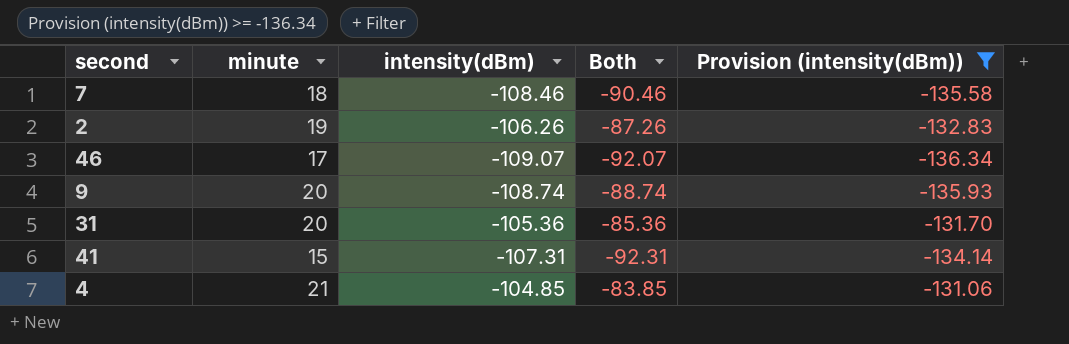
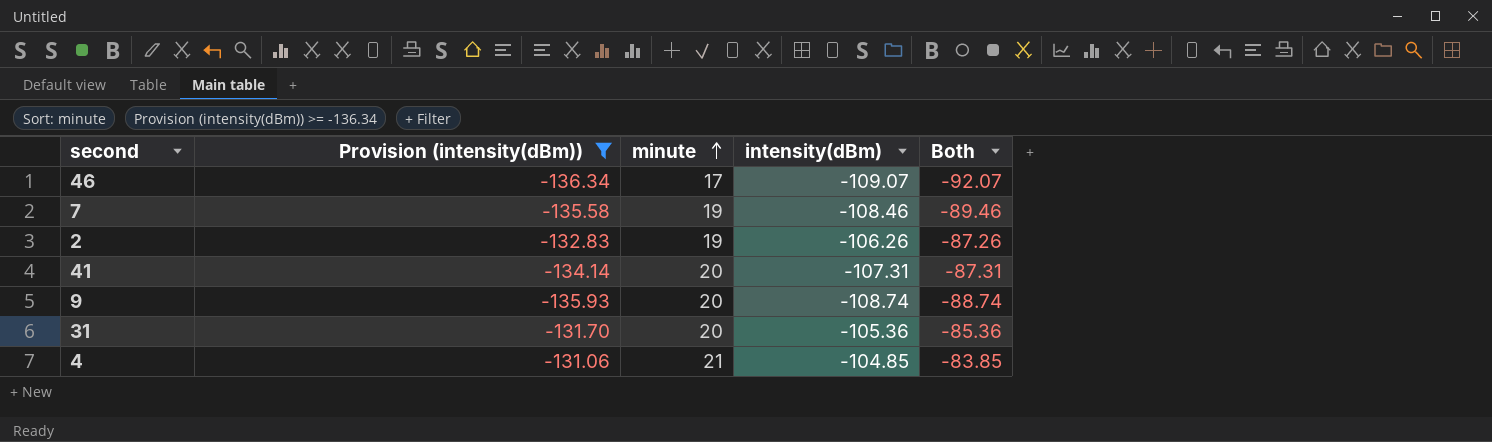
row order: none -> minute ascending
column Provision (intensity(dBm)) | position: 5 -> 2
7 | minute: 18 -> 19
7 | Both: -90.46 -> -89.46
41 | minute: 15 -> 20
41 | Both: -92.31 -> -87.31

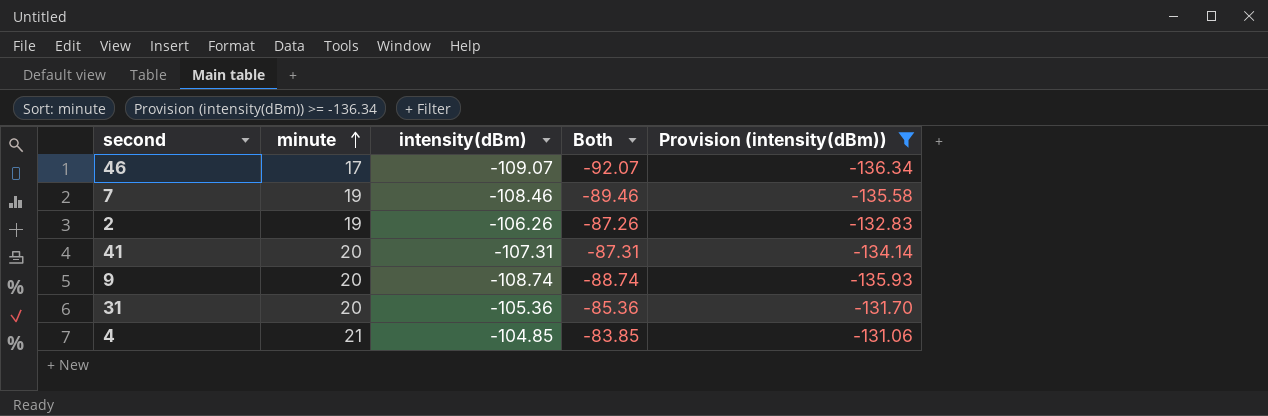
column Provision (intensity(dBm)) | position: 2 -> 5

